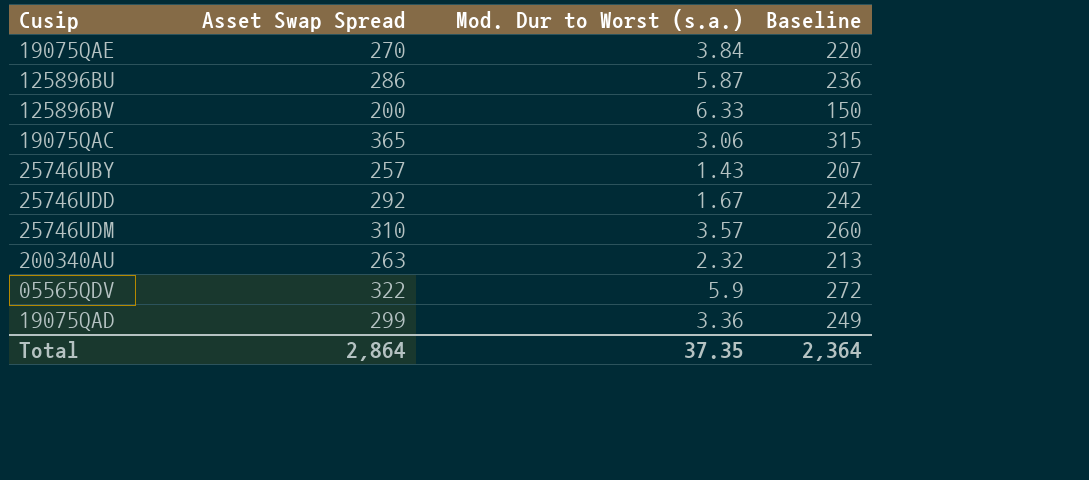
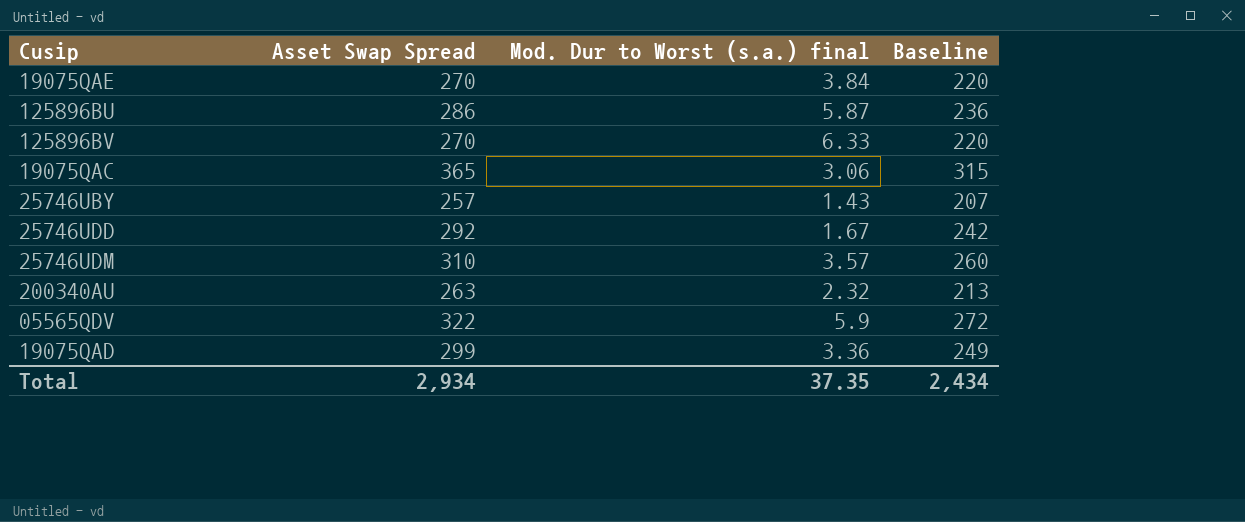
column name: Mod. Dur to Worst (s.a.) -> Mod. Dur to Worst (s.a.) final
125896BV | Asset Swap Spread: 200 -> 270
125896BV | Baseline: 150 -> 220
Total | Asset Swap Spread: 2,864 -> 2,934
Total | Baseline: 2,364 -> 2,434

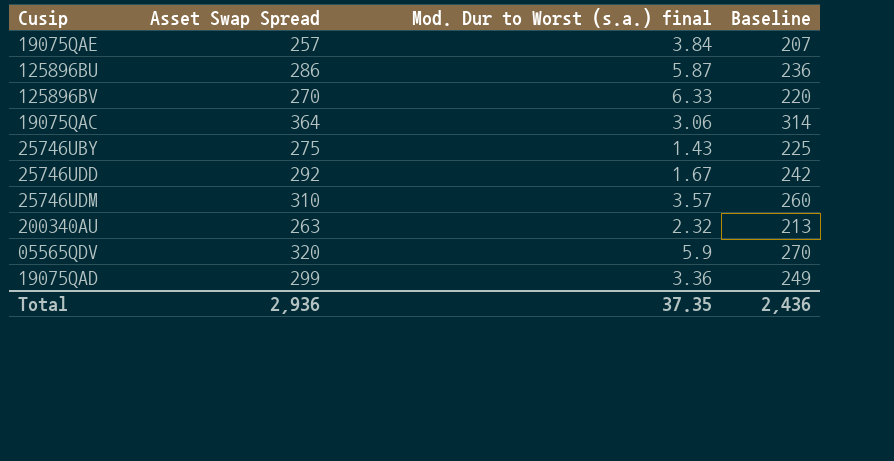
19075QAE | Asset Swap Spread: 270 -> 257
19075QAE | Baseline: 220 -> 207
19075QAC | Asset Swap Spread: 365 -> 364
19075QAC | Baseline: 315 -> 314
25746UBY | Asset Swap Spread: 257 -> 275
25746UBY | Baseline: 207 -> 225
05565QDV | Asset Swap Spread: 322 -> 320
05565QDV | Baseline: 272 -> 270
Total | Asset Swap Spread: 2,934 -> 2,936
Total | Baseline: 2,434 -> 2,436

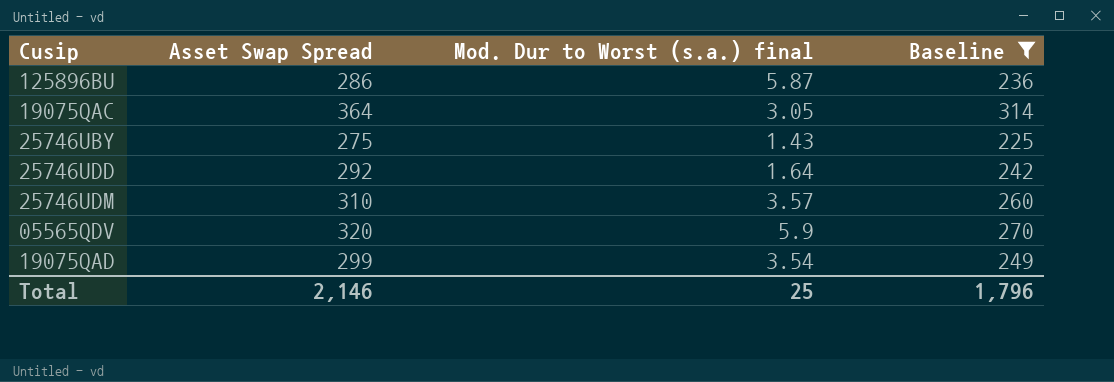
filter: none -> Baseline >= 225
19075QAC | Mod. Dur to Worst (s.a.) final: 3.06 -> 3.05
25746UDD | Mod. Dur to Worst (s.a.) final: 1.67 -> 1.64
19075QAD | Mod. Dur to Worst (s.a.) final: 3.36 -> 3.54
Total | Asset Swap Spread: 2,936 -> 2,146
Total | Mod. Dur to Worst (s.a.) final: 37.35 -> 25
Total | Baseline: 2,436 -> 1,796

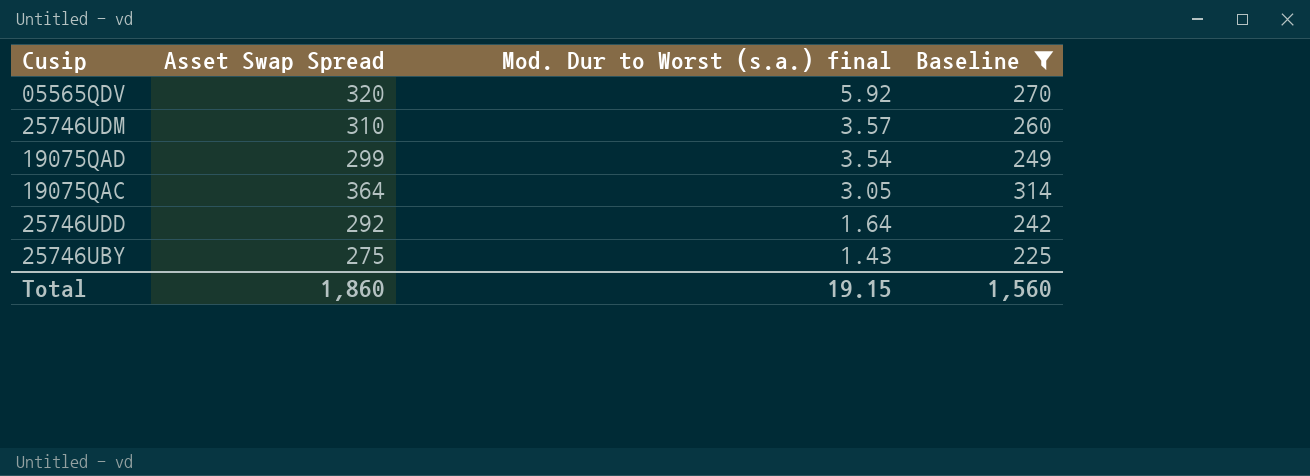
row order: none -> Mod. Dur to Worst (s.a.) final descending
row 125896BU: 286 | 5.87 | 236 -> none
05565QDV | Mod. Dur to Worst (s.a.) final: 5.9 -> 5.92
Total | Asset Swap Spread: 2,146 -> 1,860
Total | Mod. Dur to Worst (s.a.) final: 25 -> 19.15
Total | Baseline: 1,796 -> 1,560

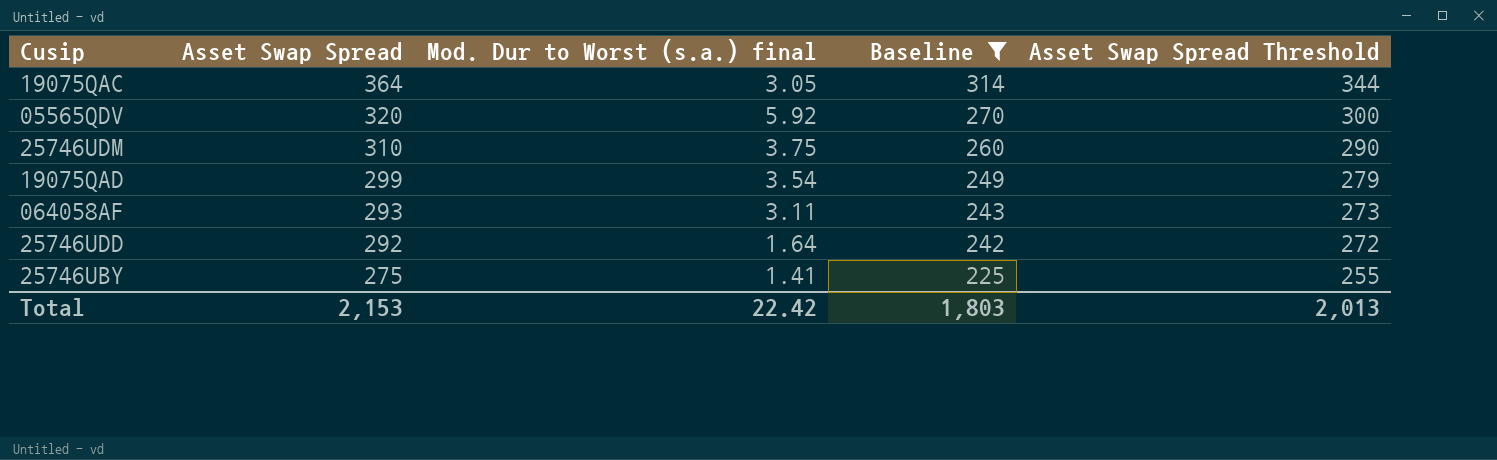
row order: Mod. Dur to Worst (s.a.) final descending -> Asset Swap Spread descending
column Asset Swap Spread Threshold | formula: none -> [Asset Swap Spread] - 20
25746UDM | Mod. Dur to Worst (s.a.) final: 3.57 -> 3.75
row 064058AF: none -> 293 | 3.11 | 243 | 273
25746UBY | Mod. Dur to Worst (s.a.) final: 1.43 -> 1.41
Total | Asset Swap Spread: 1,860 -> 2,153
Total | Mod. Dur to Worst (s.a.) final: 19.15 -> 22.42
Total | Baseline: 1,560 -> 1,803

